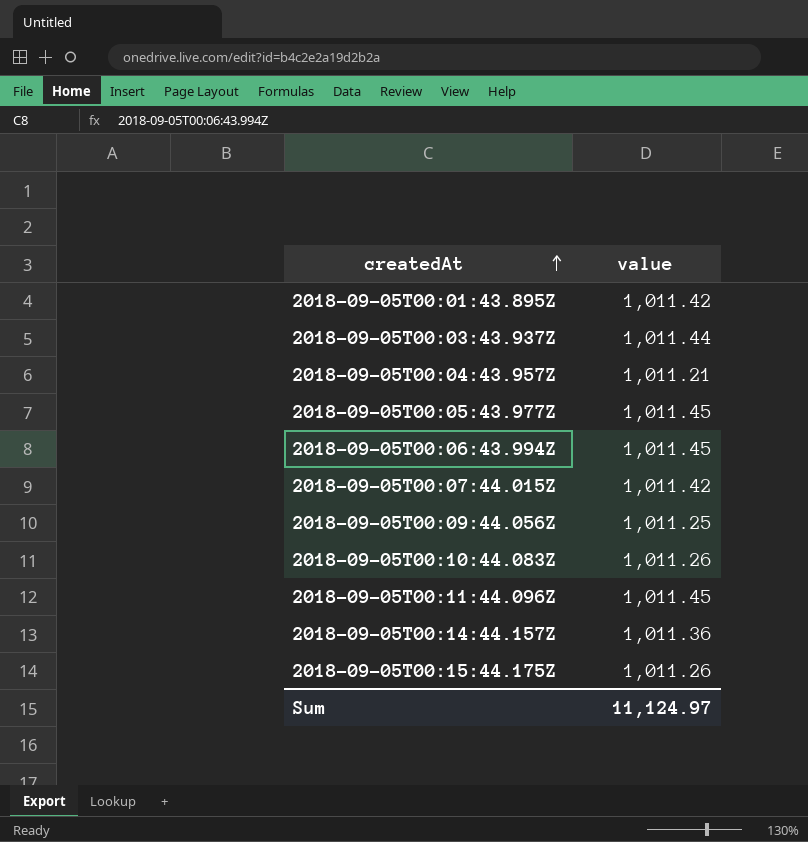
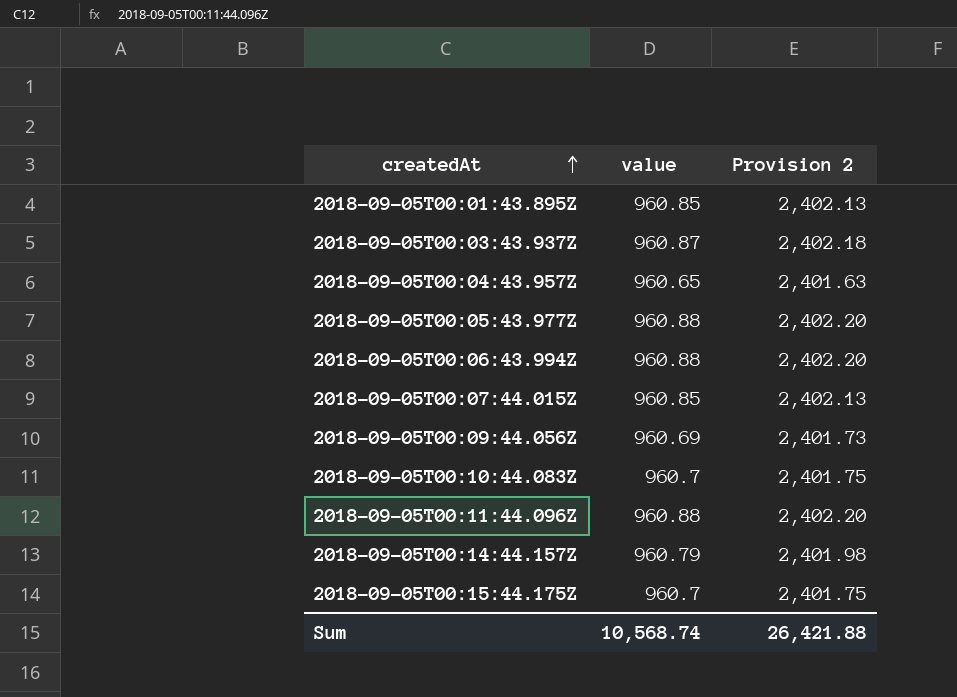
column Provision 2 | formula: none -> [value] * 2.5
2018-09-05T00:01:43.895Z | value: 1,011.42 -> 960.85
2018-09-05T00:03:43.937Z | value: 1,011.44 -> 960.87
2018-09-05T00:04:43.957Z | value: 1,011.21 -> 960.65
2018-09-05T00:05:43.977Z | value: 1,011.45 -> 960.88
2018-09-05T00:06:43.994Z | value: 1,011.45 -> 960.88
2018-09-05T00:07:44.015Z | value: 1,011.42 -> 960.85
2018-09-05T00:09:44.056Z | value: 1,011.25 -> 960.69
2018-09-05T00:10:44.083Z | value: 1,011.26 -> 960.7
2018-09-05T00:11:44.096Z | value: 1,011.45 -> 960.88
2018-09-05T00:14:44.157Z | value: 1,011.36 -> 960.79
2018-09-05T00:15:44.175Z | value: 1,011.26 -> 960.7
Sum | value: 11,124.97 -> 10,568.74

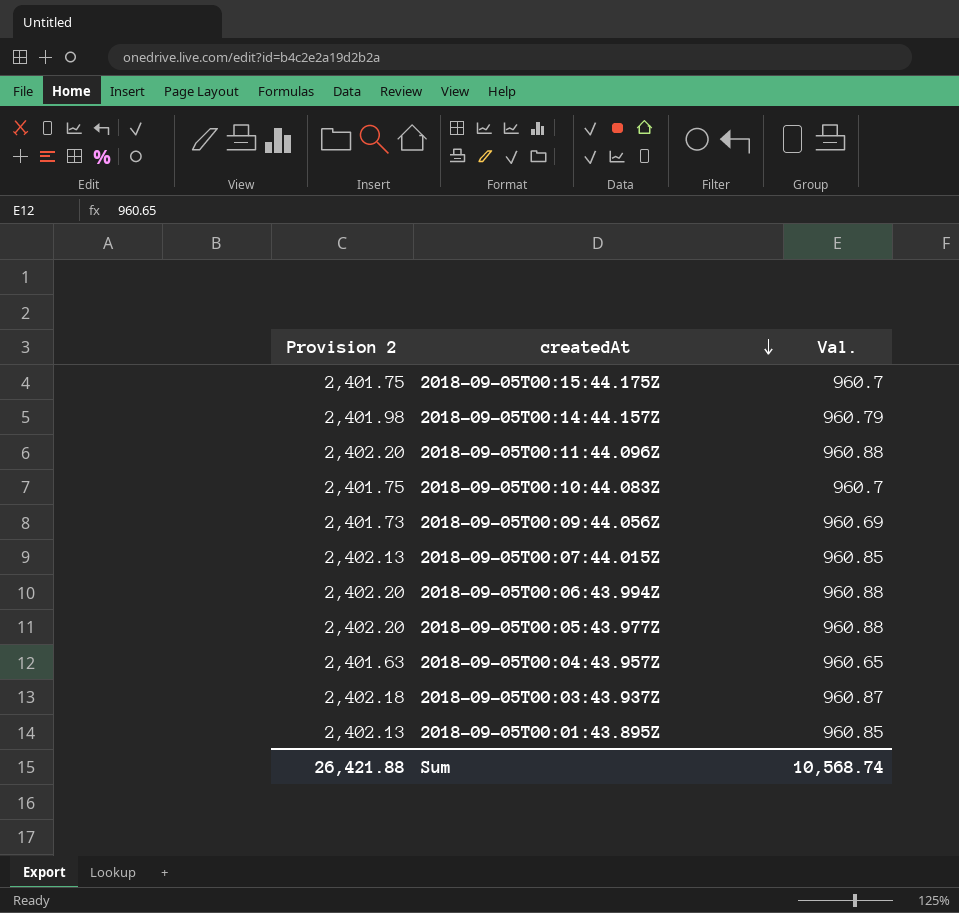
row order: createdAt ascending -> createdAt descending
column Provision 2 | position: 3 -> 1
column name: value -> Val.

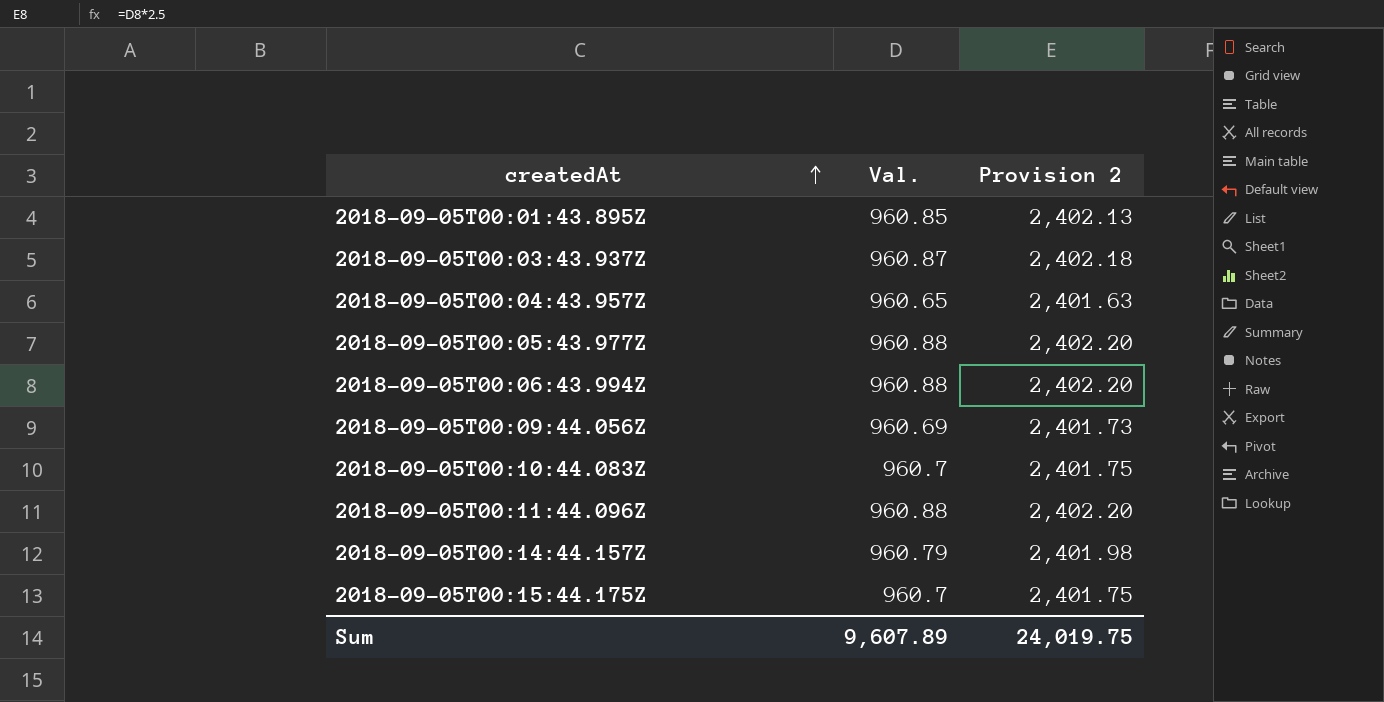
row order: createdAt descending -> createdAt ascending
column Provision 2 | position: 1 -> 3
row 2018-09-05T00:07:44.015Z: 2,402.13 | 960.85 -> none
Sum | Val.: 10,568.74 -> 9,607.89
Sum | Provision 2: 26,421.88 -> 24,019.75

